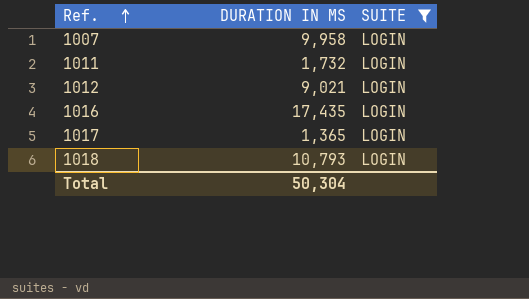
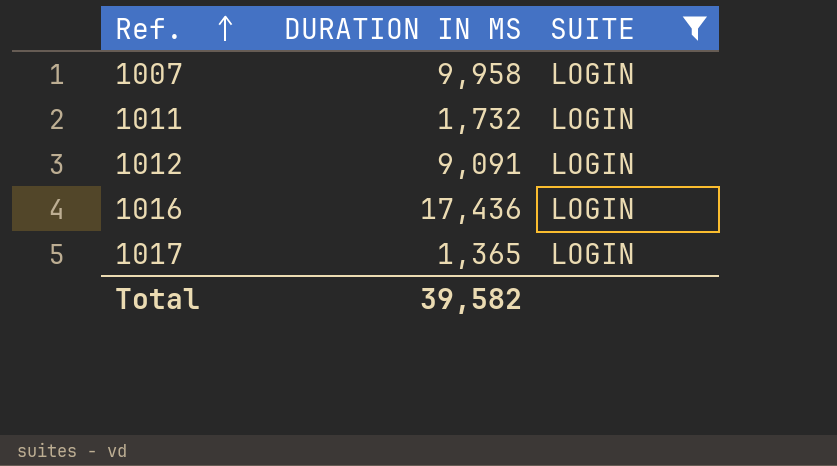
row 1018: 10,793 | LOGIN -> none
1012 | DURATION IN MS: 9,021 -> 9,091
1016 | DURATION IN MS: 17,435 -> 17,436
Total | DURATION IN MS: 50,304 -> 39,582

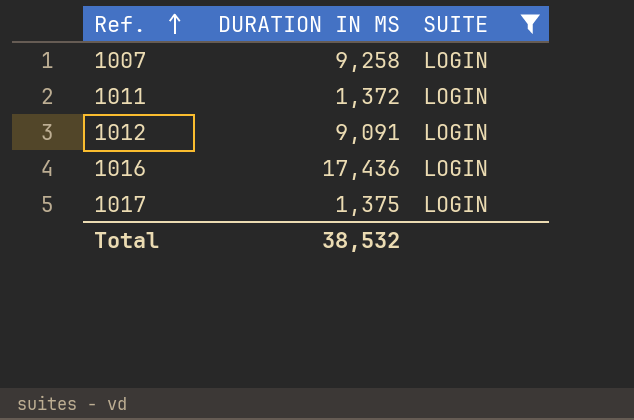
1007 | DURATION IN MS: 9,958 -> 9,258
1011 | DURATION IN MS: 1,732 -> 1,372
1017 | DURATION IN MS: 1,365 -> 1,375
Total | DURATION IN MS: 39,582 -> 38,532

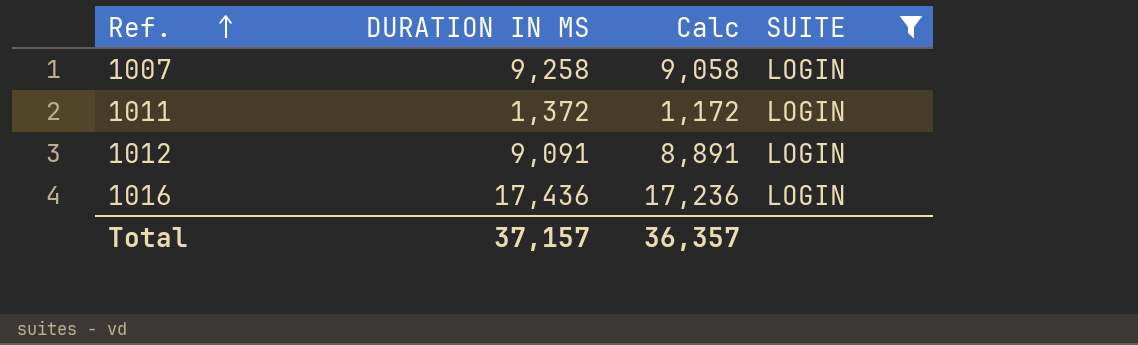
column Calc | formula: none -> [DURATION IN MS] - 200
row 1017: 1,375 | LOGIN -> none
Total | DURATION IN MS: 38,532 -> 37,157

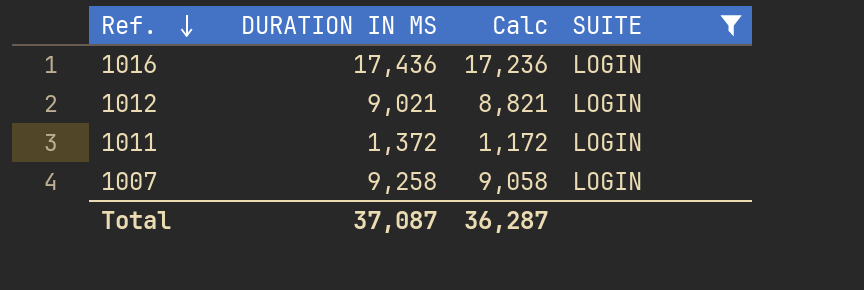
row order: Ref. ascending -> Ref. descending
1012 | DURATION IN MS: 9,091 -> 9,021
1012 | Calc: 8,891 -> 8,821
Total | DURATION IN MS: 37,157 -> 37,087
Total | Calc: 36,357 -> 36,287

